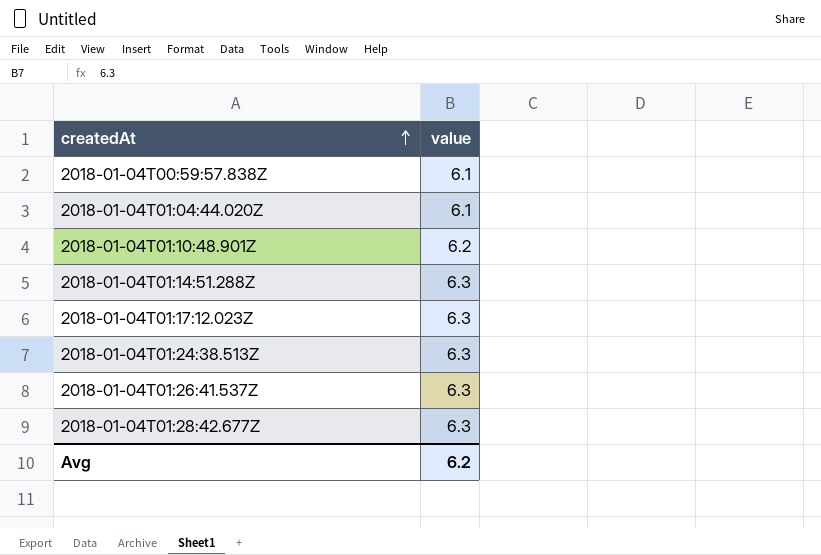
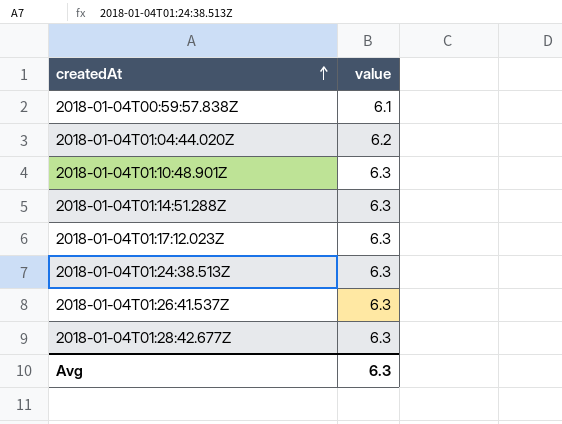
2018-01-04T01:04:44.020Z | value: 6.1 -> 6.2
2018-01-04T01:10:48.901Z | value: 6.2 -> 6.3
Avg | value: 6.2 -> 6.3

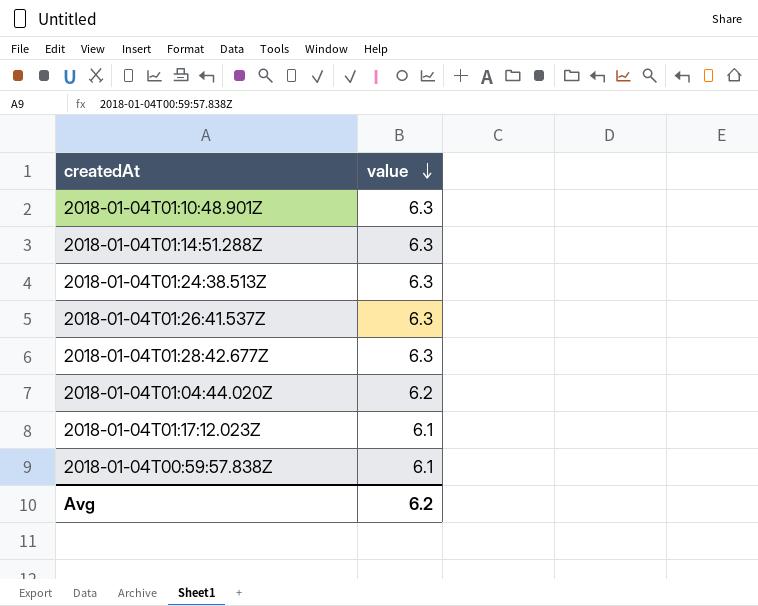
row order: createdAt ascending -> value descending
2018-01-04T01:17:12.023Z | value: 6.3 -> 6.1
Avg | value: 6.3 -> 6.2

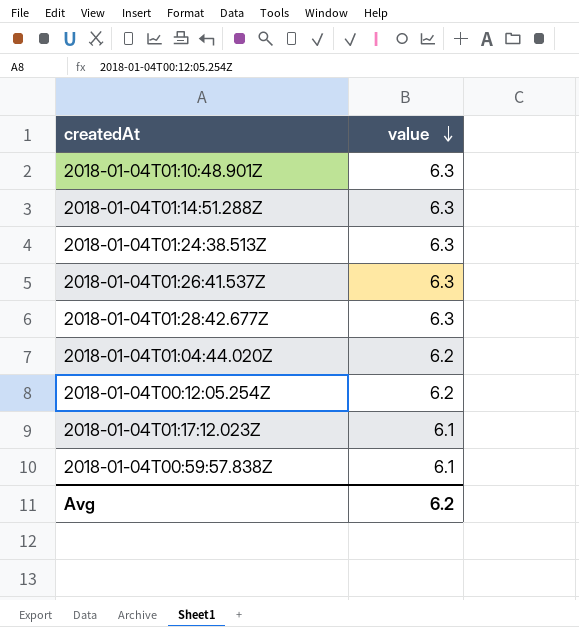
row 2018-01-04T00:12:05.254Z: none -> 6.2

